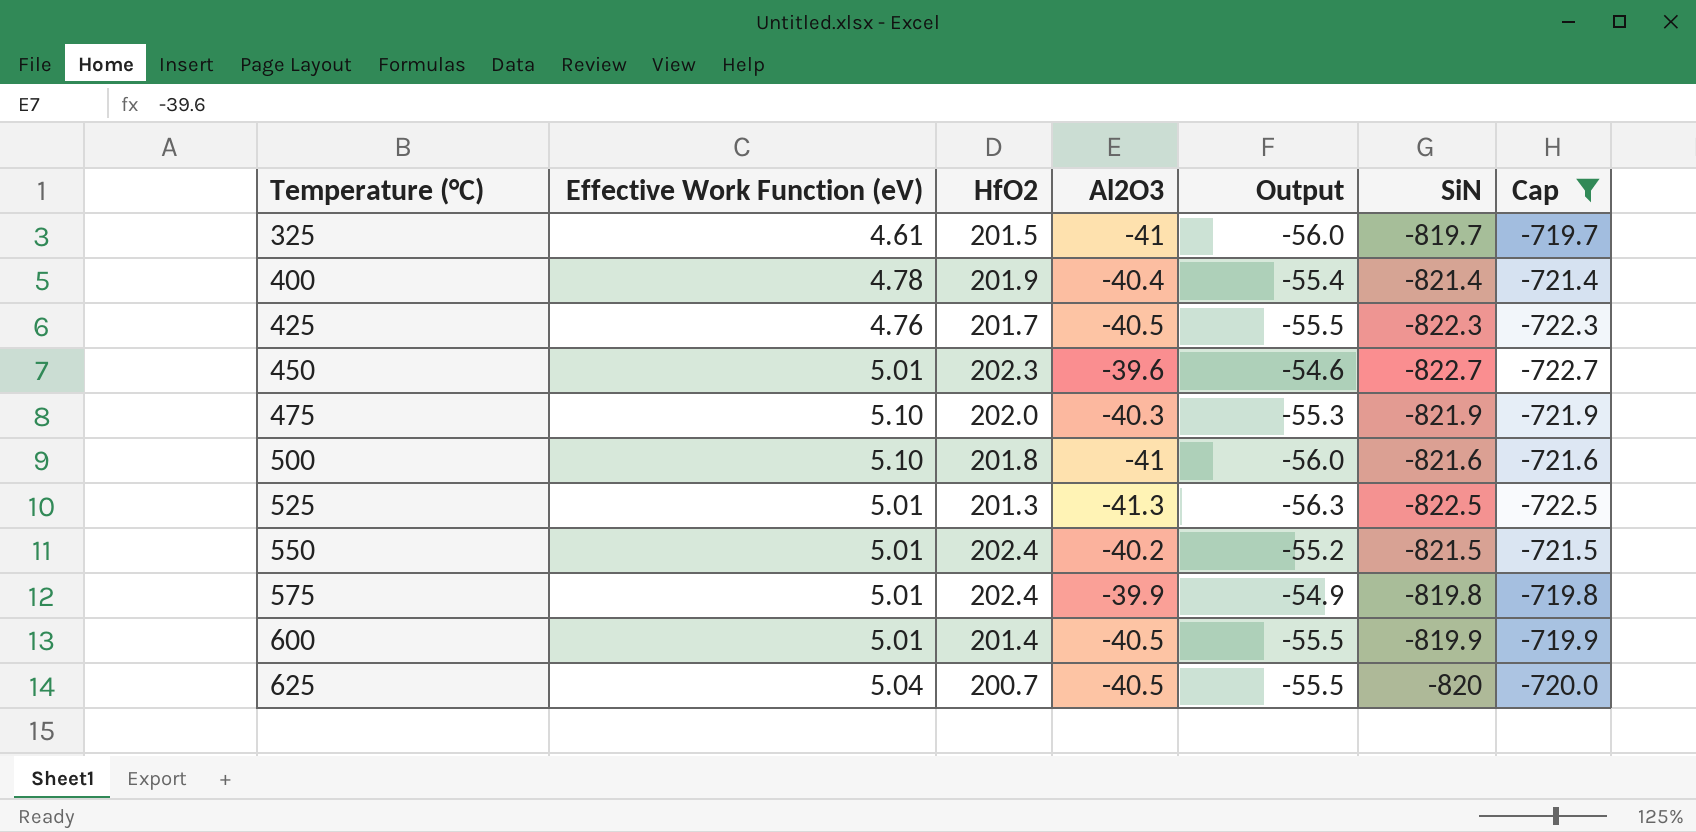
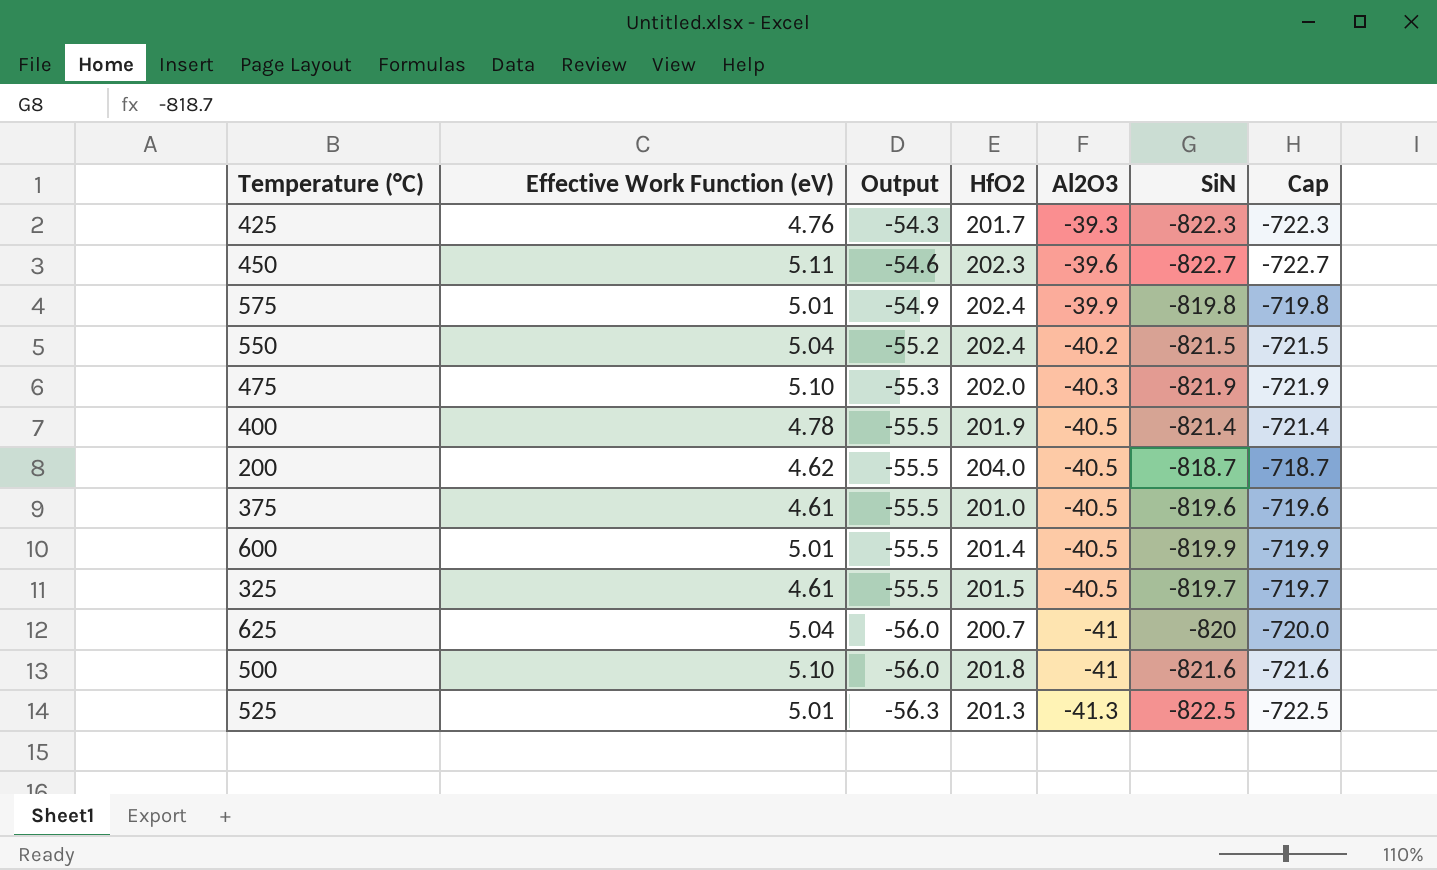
filter: Cap <= -719.7 -> none
row order: Temperature (°C) ascending -> Output descending
column Output | position: 5 -> 3
425 | Output: -55.5 -> -54.3
425 | Al2O3: -40.5 -> -39.3
450 | Effective Work Function (eV): 5.01 -> 5.11
550 | Effective Work Function (eV): 5.01 -> 5.04
400 | Output: -55.4 -> -55.5
400 | Al2O3: -40.4 -> -40.5
325 | Output: -56.0 -> -55.5
325 | Al2O3: -41 -> -40.5
625 | Output: -55.5 -> -56.0
625 | Al2O3: -40.5 -> -41

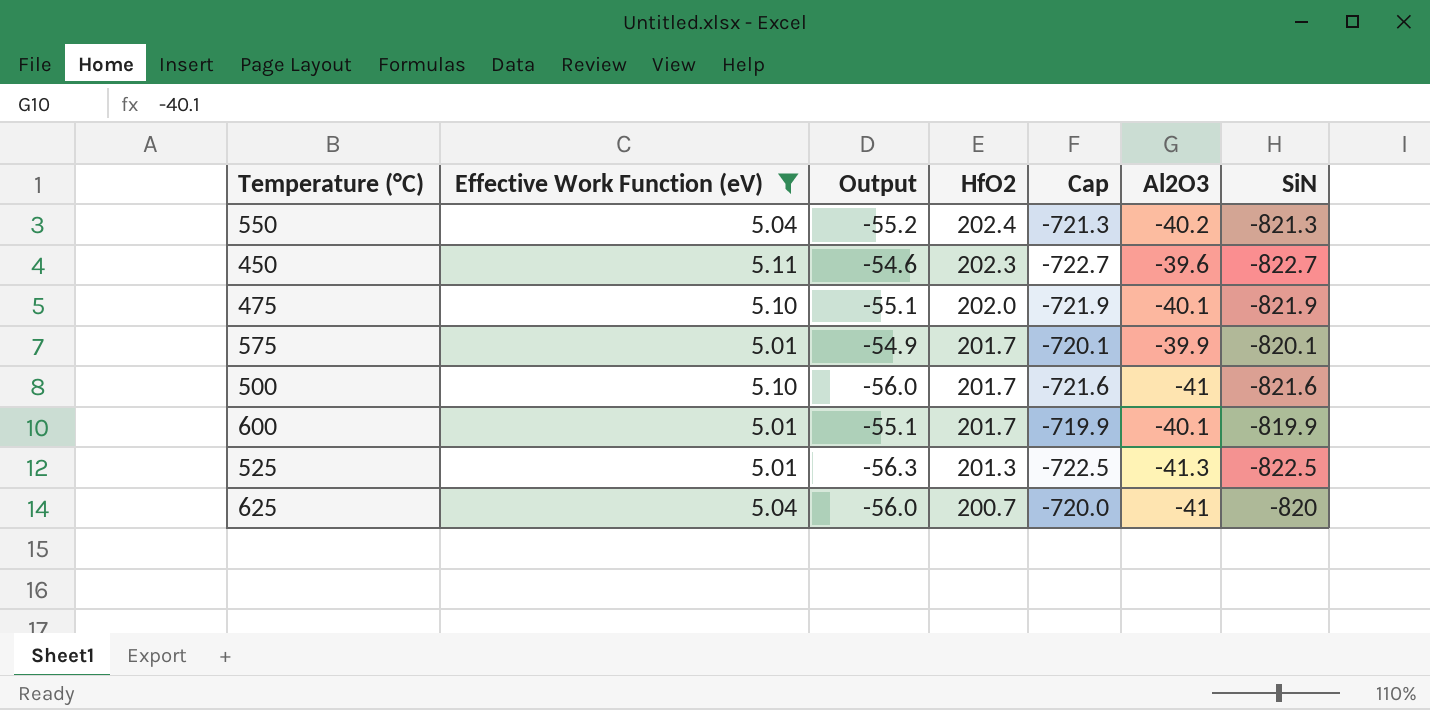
filter: none -> Effective Work Function (eV) >= 5.01
row order: Output descending -> HfO2 descending
column Cap | position: 7 -> 5
550 | Cap: -721.5 -> -721.3
550 | SiN: -821.5 -> -821.3
475 | Output: -55.3 -> -55.1
475 | Al2O3: -40.3 -> -40.1
575 | HfO2: 202.4 -> 201.7
575 | Cap: -719.8 -> -720.1
575 | SiN: -819.8 -> -820.1
500 | HfO2: 201.8 -> 201.7
600 | Output: -55.5 -> -55.1
600 | HfO2: 201.4 -> 201.7
600 | Al2O3: -40.5 -> -40.1

